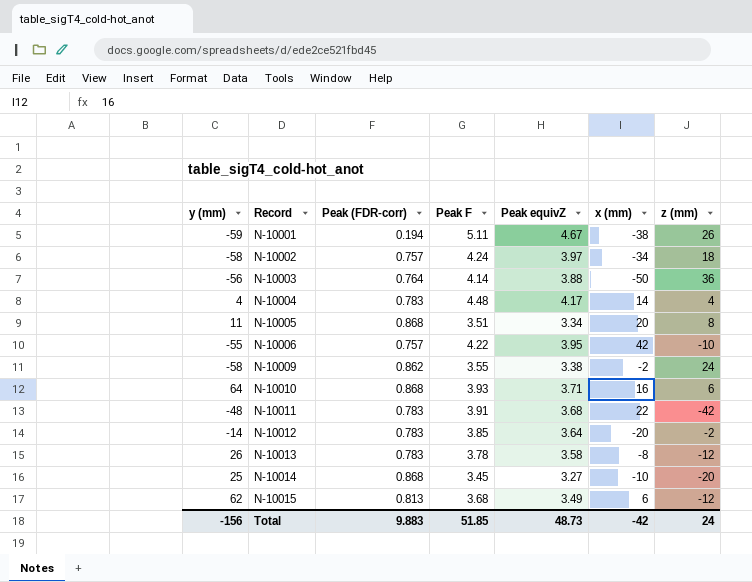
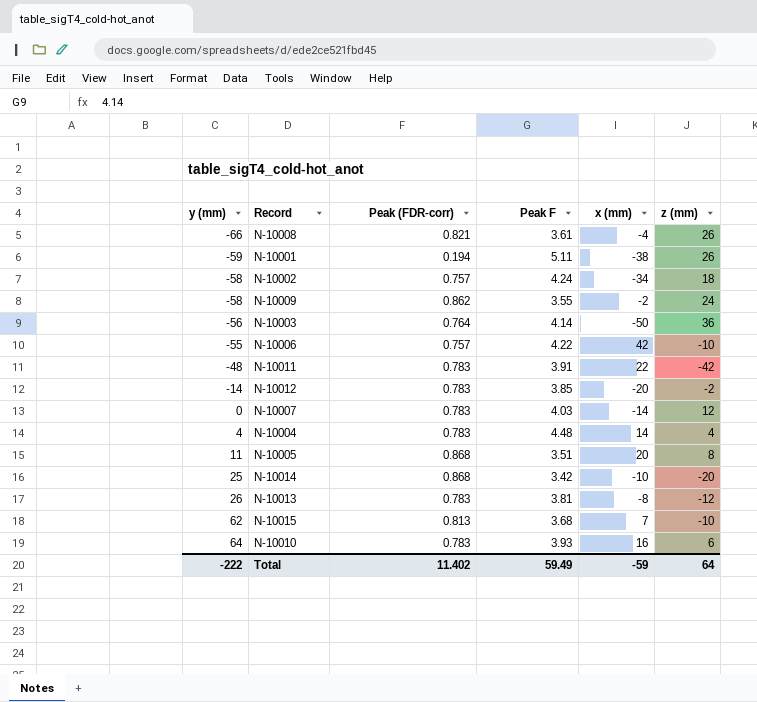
row order: Record ascending -> y (mm) ascending
column Peak equivZ | position: 5 -> none
row N-10008: none -> -66 | 0.821 | 3.61 | -4 | 26
row N-10007: none -> 0 | 0.783 | 4.03 | -14 | 12
N-10014 | Peak F: 3.45 -> 3.42
N-10013 | Peak F: 3.78 -> 3.81
N-10015 | x (mm): 6 -> 7
N-10015 | z (mm): -12 -> -10
N-10010 | Peak (FDR-corr): 0.868 -> 0.783
Total | y (mm): -156 -> -222
Total | Peak (FDR-corr): 9.883 -> 11.402
Total | Peak F: 51.85 -> 59.49
Total | x (mm): -42 -> -59
Total | z (mm): 24 -> 64

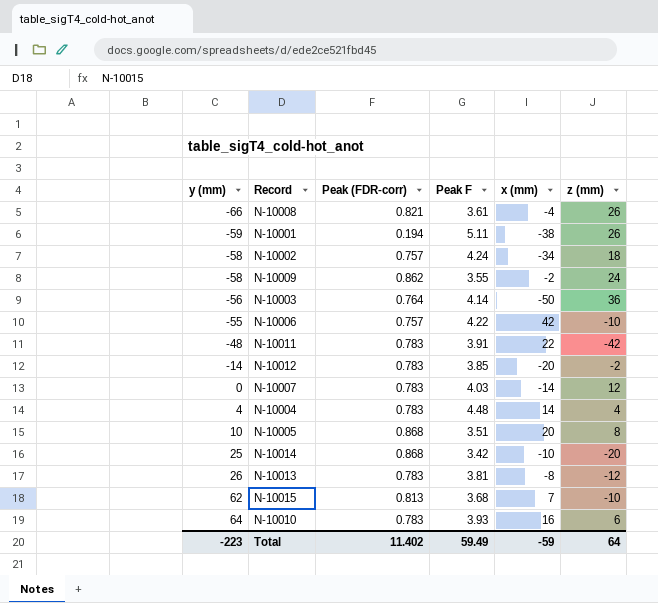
N-10005 | y (mm): 11 -> 10
Total | y (mm): -222 -> -223

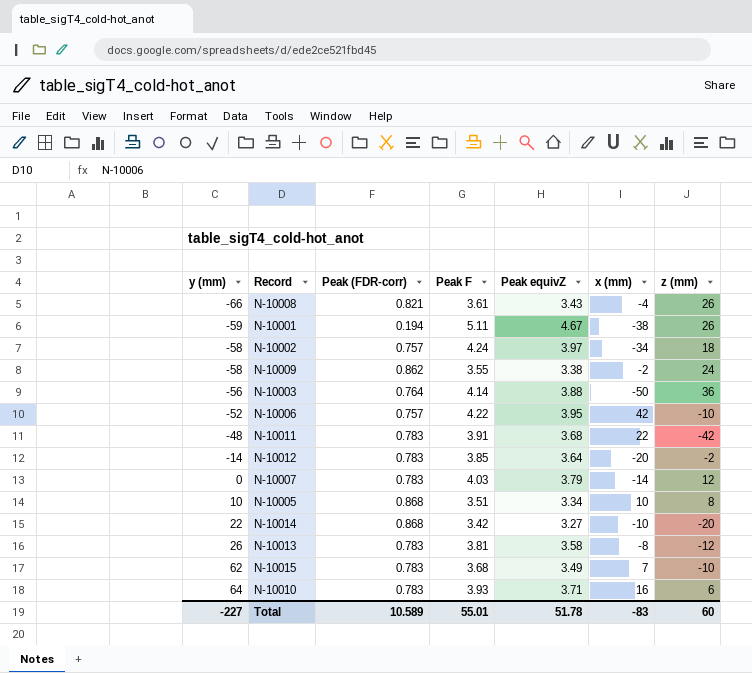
column Peak equivZ | position: none -> 5
row N-10004: 4 | 0.783 | 4.48 | 14 | 4 -> none
N-10006 | y (mm): -55 -> -52
N-10005 | x (mm): 20 -> 10
N-10014 | y (mm): 25 -> 22
N-10015 | Peak (FDR-corr): 0.813 -> 0.783
Total | y (mm): -223 -> -227
Total | Peak (FDR-corr): 11.402 -> 10.589
Total | Peak F: 59.49 -> 55.01
Total | x (mm): -59 -> -83
Total | z (mm): 64 -> 60

